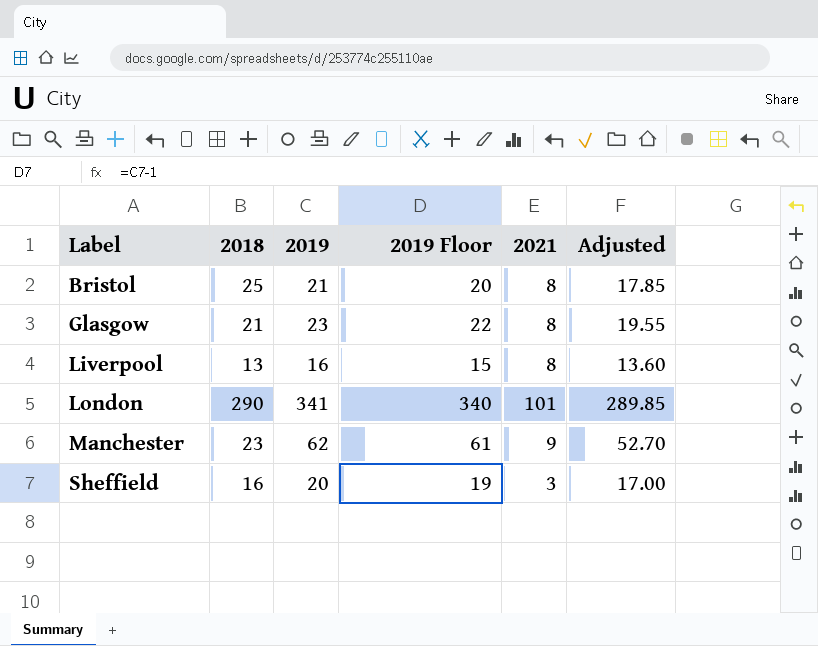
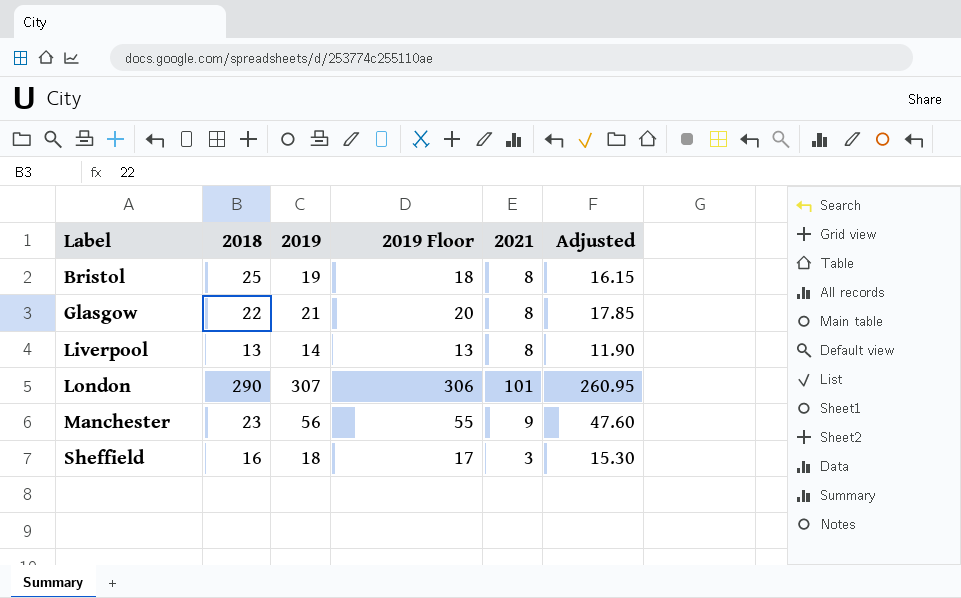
Bristol | 2019: 21 -> 19
Bristol | 2019 Floor: 20 -> 18
Bristol | Adjusted: 17.85 -> 16.15
Glasgow | 2018: 21 -> 22
Glasgow | 2019: 23 -> 21
Glasgow | 2019 Floor: 22 -> 20
Glasgow | Adjusted: 19.55 -> 17.85
Liverpool | 2019: 16 -> 14
Liverpool | 2019 Floor: 15 -> 13
Liverpool | Adjusted: 13.60 -> 11.90
London | 2019: 341 -> 307
London | 2019 Floor: 340 -> 306
London | Adjusted: 289.85 -> 260.95
Manchester | 2019: 62 -> 56
Manchester | 2019 Floor: 61 -> 55
Manchester | Adjusted: 52.70 -> 47.60
Sheffield | 2019: 20 -> 18
Sheffield | 2019 Floor: 19 -> 17
Sheffield | Adjusted: 17.00 -> 15.30

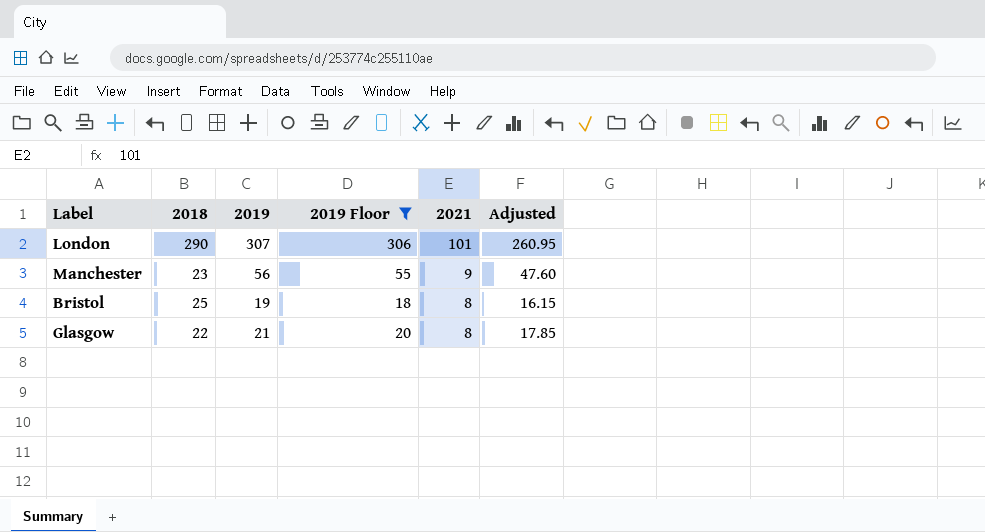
filter: none -> 2019 Floor >= 18
row order: Label ascending -> 2021 descending

